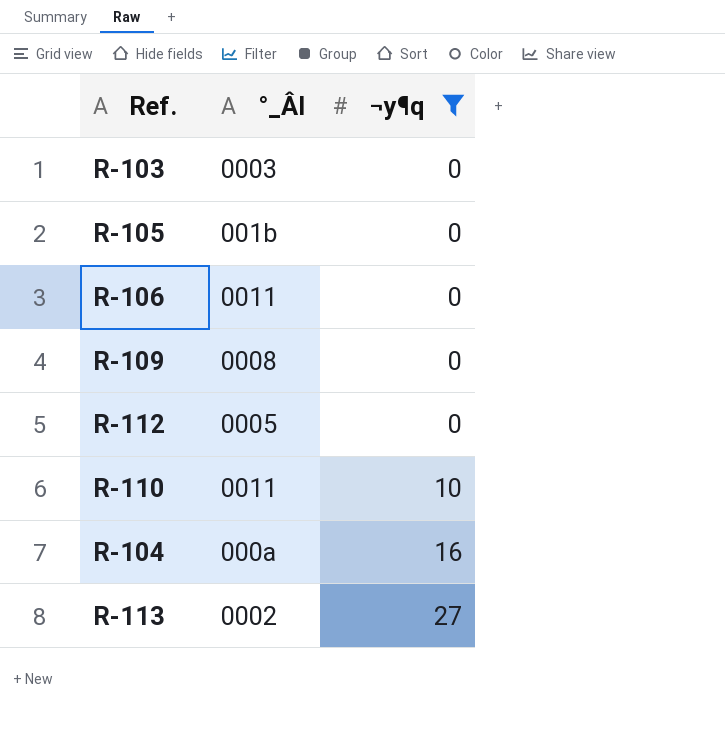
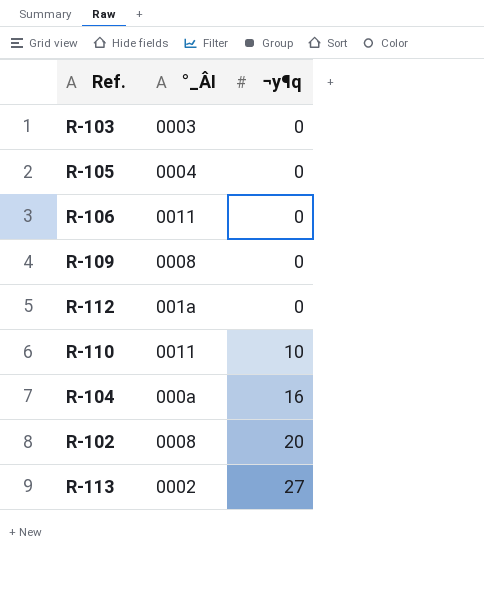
filter: ¬y¶q != 20 -> none
R-105 | °_ÂI: 001b -> 0004
R-112 | °_ÂI: 0005 -> 001a

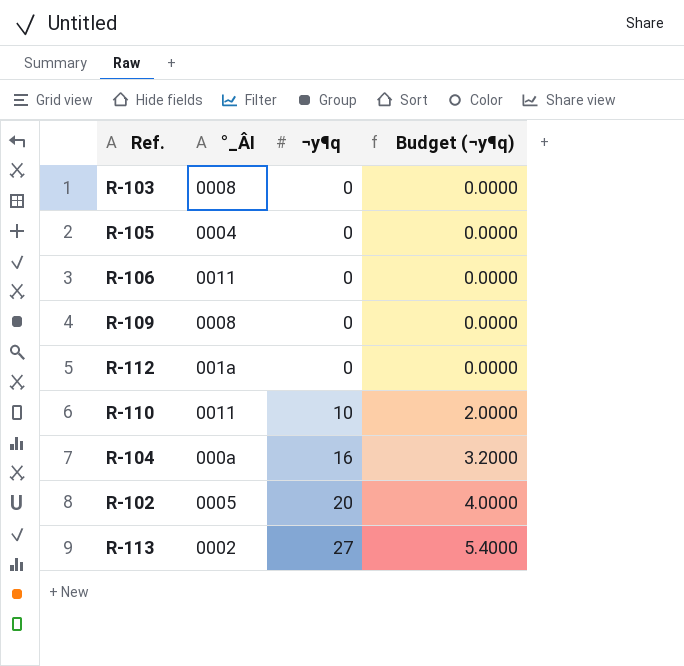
column Budget (¬y¶q) | formula: none -> [¬y¶q] * 0.2
R-103 | °_ÂI: 0003 -> 0008
R-102 | °_ÂI: 0008 -> 0005

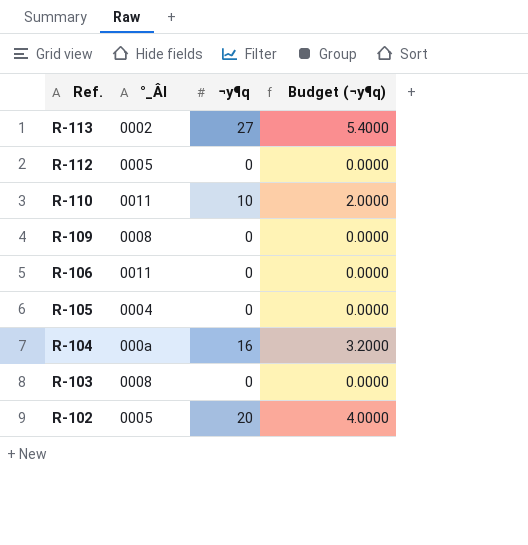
row order: ¬y¶q ascending -> Ref. descending
R-112 | °_ÂI: 001a -> 0005

